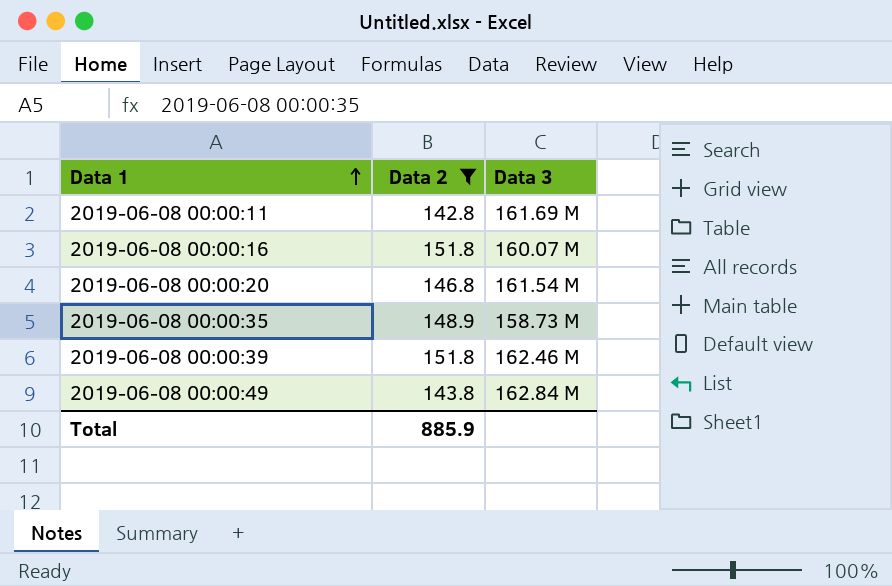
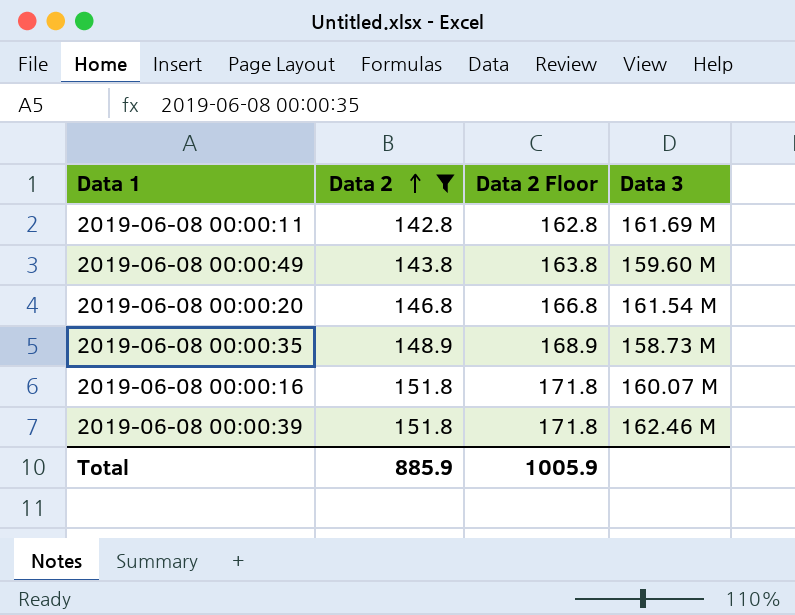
row order: Data 1 ascending -> Data 2 ascending
column Data 2 Floor | formula: none -> [Data 2] + 20
2019-06-08 00:00:49 | Data 3: 162.84 M -> 159.60 M

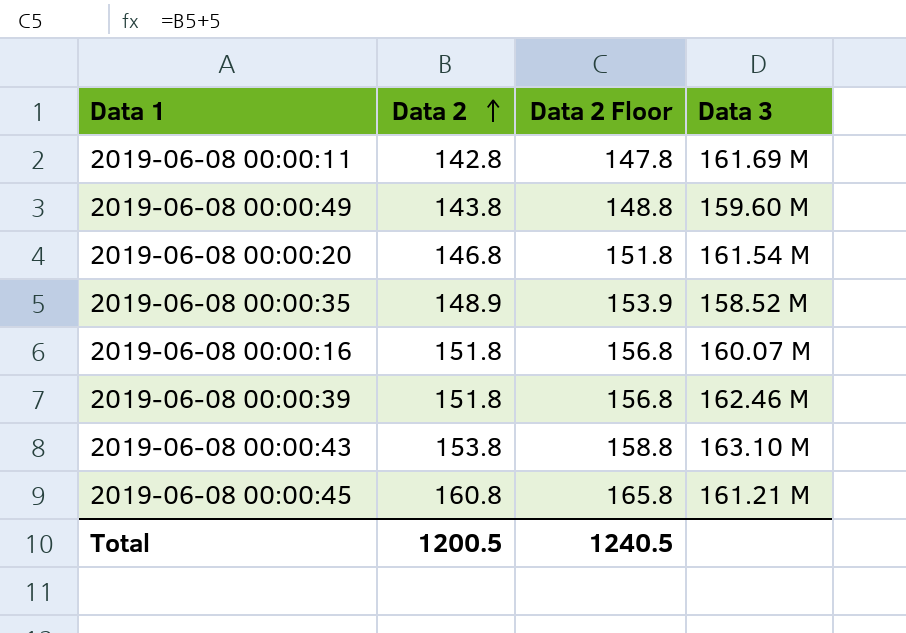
filter: Data 2 <= 151.8 -> none
column Data 2 Floor | formula: [Data 2] + 20 -> [Data 2] + 5
2019-06-08 00:00:35 | Data 3: 158.73 M -> 158.52 M
Total | Data 2: 885.9 -> 1200.5
Total | Data 2 Floor: 1005.9 -> 1240.5

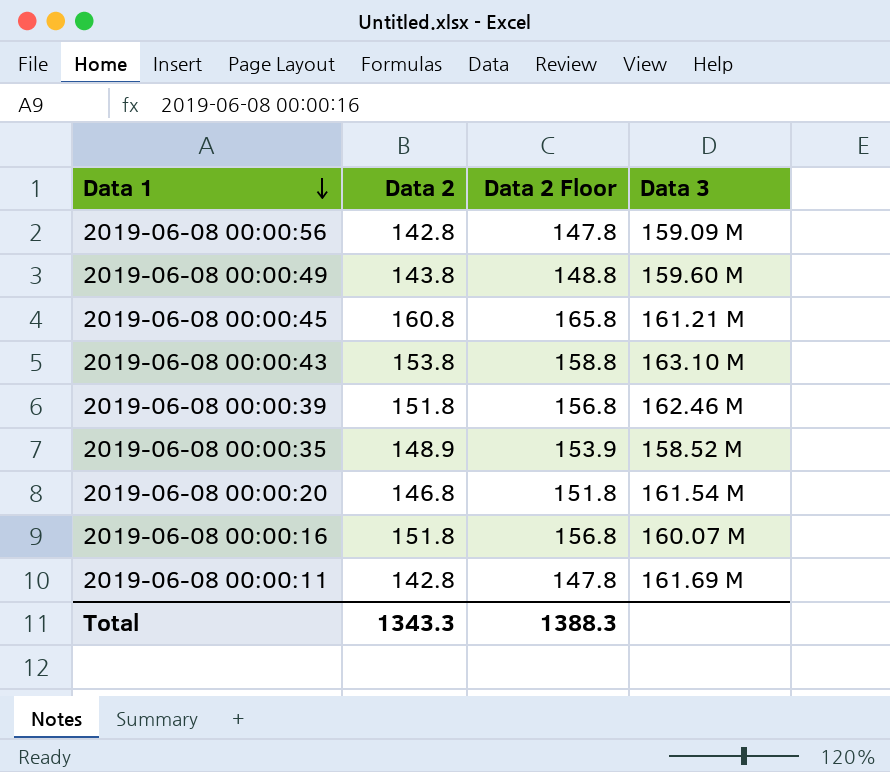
row order: Data 2 ascending -> Data 1 descending
row 2019-06-08 00:00:56: none -> 142.8 | 147.8 | 159.09 M
Total | Data 2: 1200.5 -> 1343.3
Total | Data 2 Floor: 1240.5 -> 1388.3

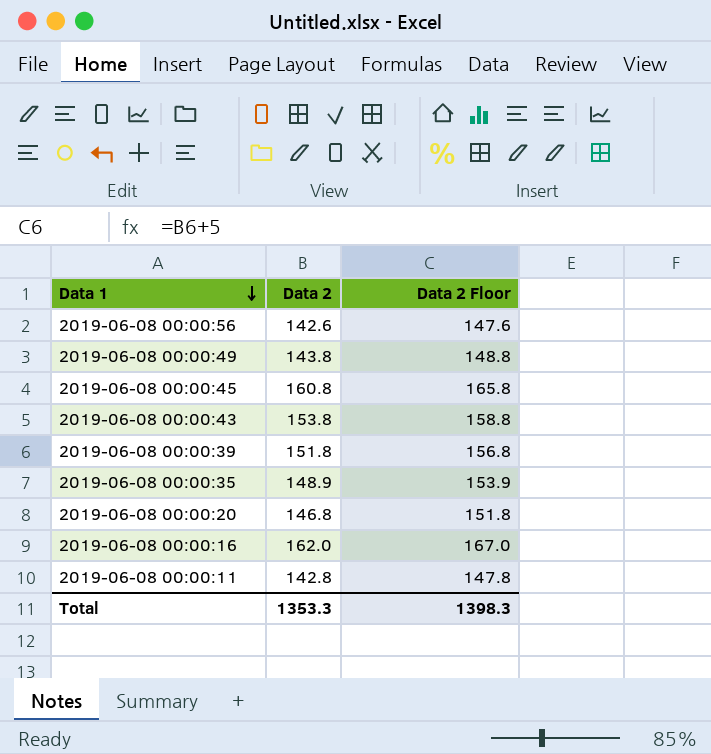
column Data 3 | position: 4 -> none
2019-06-08 00:00:56 | Data 2: 142.8 -> 142.6
2019-06-08 00:00:56 | Data 2 Floor: 147.8 -> 147.6
2019-06-08 00:00:16 | Data 2: 151.8 -> 162.0
2019-06-08 00:00:16 | Data 2 Floor: 156.8 -> 167.0
Total | Data 2: 1343.3 -> 1353.3
Total | Data 2 Floor: 1388.3 -> 1398.3

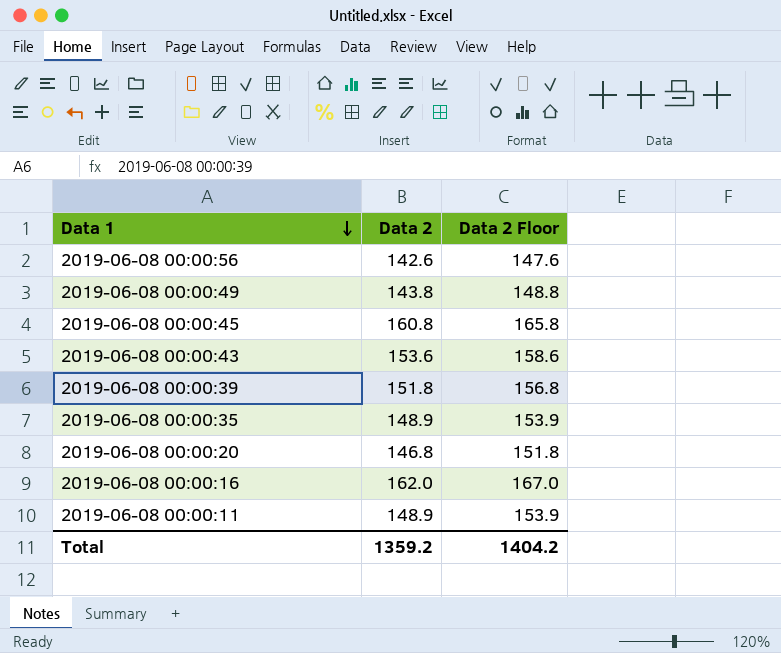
2019-06-08 00:00:43 | Data 2: 153.8 -> 153.6
2019-06-08 00:00:43 | Data 2 Floor: 158.8 -> 158.6
2019-06-08 00:00:11 | Data 2: 142.8 -> 148.9
2019-06-08 00:00:11 | Data 2 Floor: 147.8 -> 153.9
Total | Data 2: 1353.3 -> 1359.2
Total | Data 2 Floor: 1398.3 -> 1404.2

